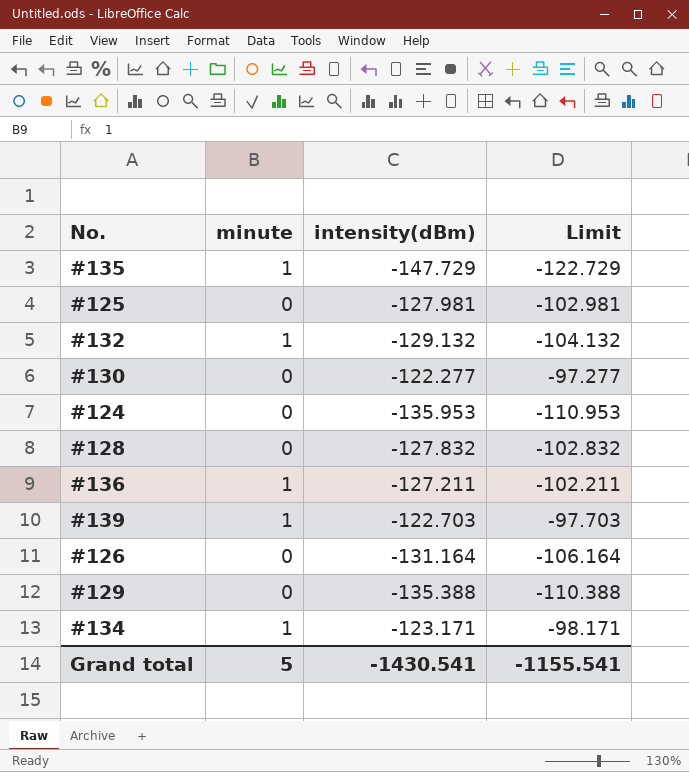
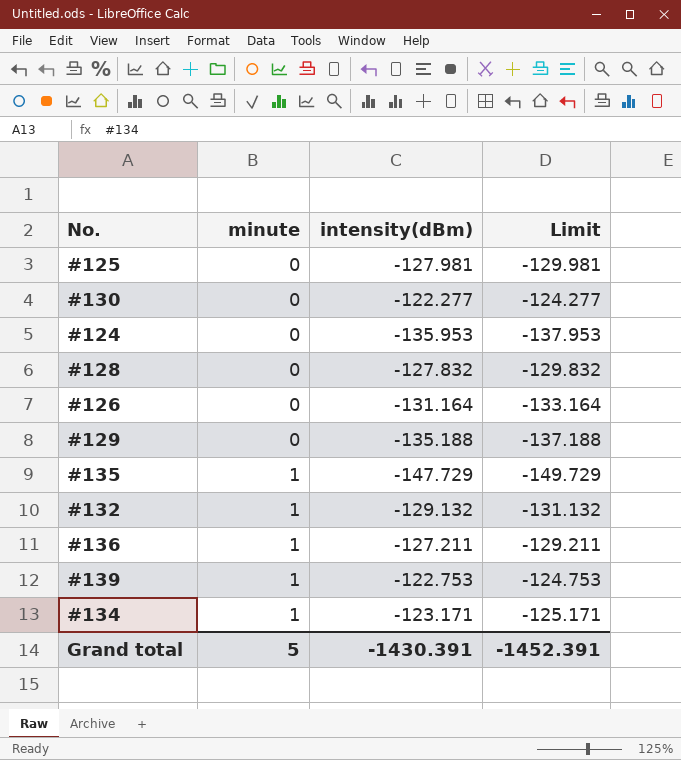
row order: none -> minute ascending
column Limit | formula: [intensity(dBm)] + 25 -> [intensity(dBm)] - 2
#129 | intensity(dBm): -135.388 -> -135.188
#139 | intensity(dBm): -122.703 -> -122.753
Grand total | intensity(dBm): -1430.541 -> -1430.391
Grand total | Limit: -1155.541 -> -1452.391

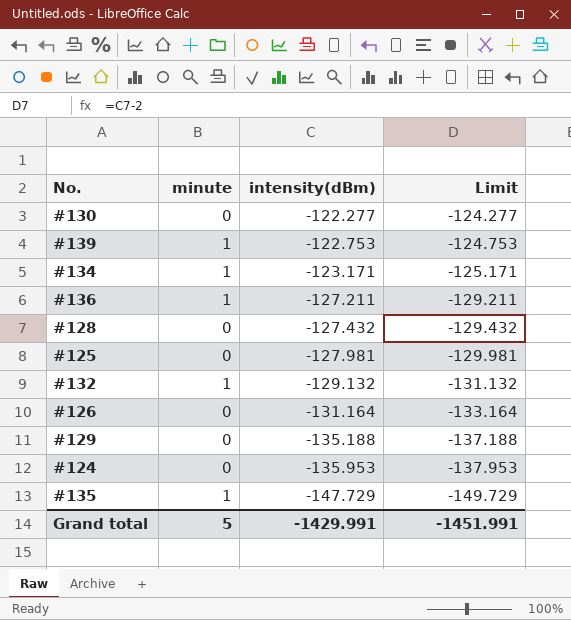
row order: minute ascending -> intensity(dBm) descending
#128 | intensity(dBm): -127.832 -> -127.432
#128 | Limit: -129.832 -> -129.432
Grand total | intensity(dBm): -1430.391 -> -1429.991
Grand total | Limit: -1452.391 -> -1451.991

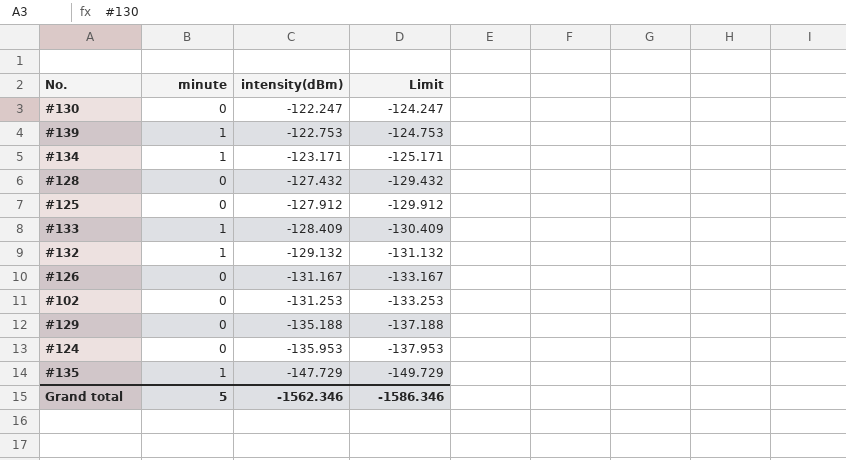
row #136: 1 | -127.211 | -129.211 -> none
#130 | intensity(dBm): -122.277 -> -122.247
#130 | Limit: -124.277 -> -124.247
#125 | intensity(dBm): -127.981 -> -127.912
#125 | Limit: -129.981 -> -129.912
row #133: none -> 1 | -128.409 | -130.409
#126 | intensity(dBm): -131.164 -> -131.167
#126 | Limit: -133.164 -> -133.167
row #102: none -> 0 | -131.253 | -133.253
Grand total | intensity(dBm): -1429.991 -> -1562.346
Grand total | Limit: -1451.991 -> -1586.346

